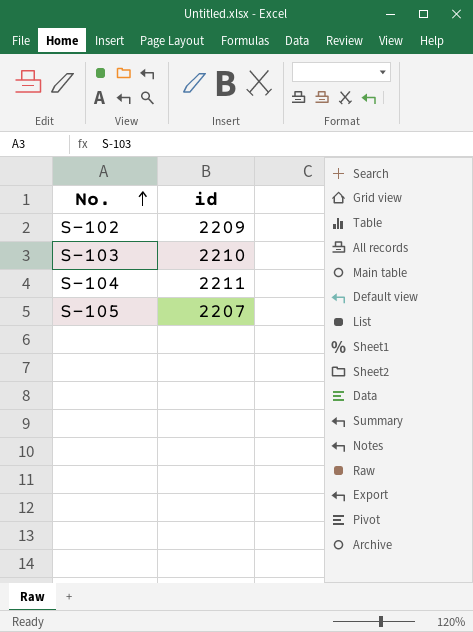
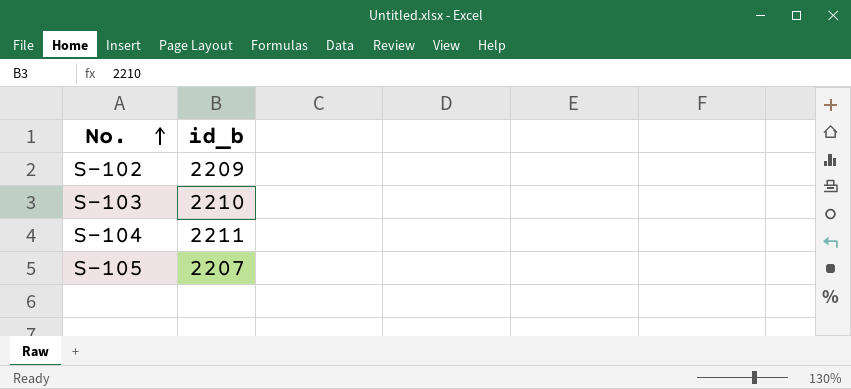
column name: id -> id_b

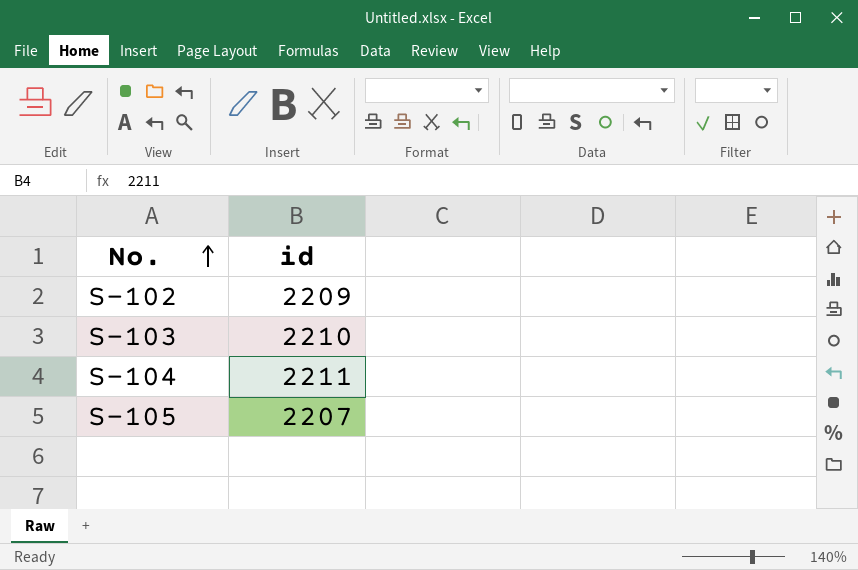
column name: id_b -> id

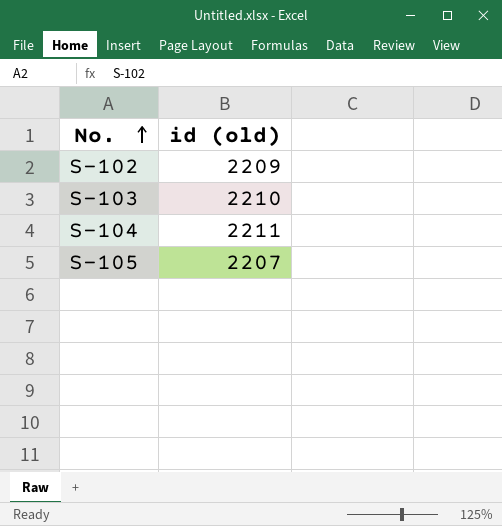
column name: id -> id (old)

